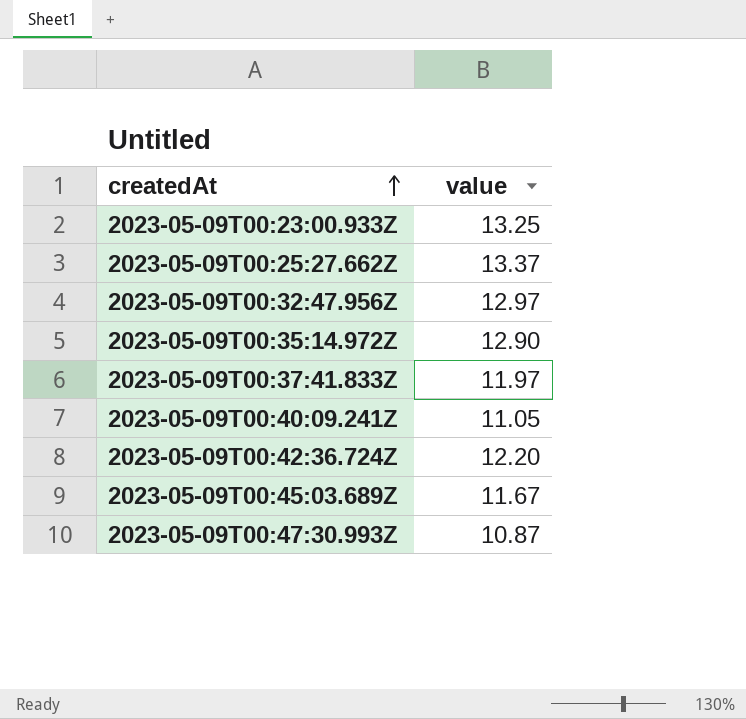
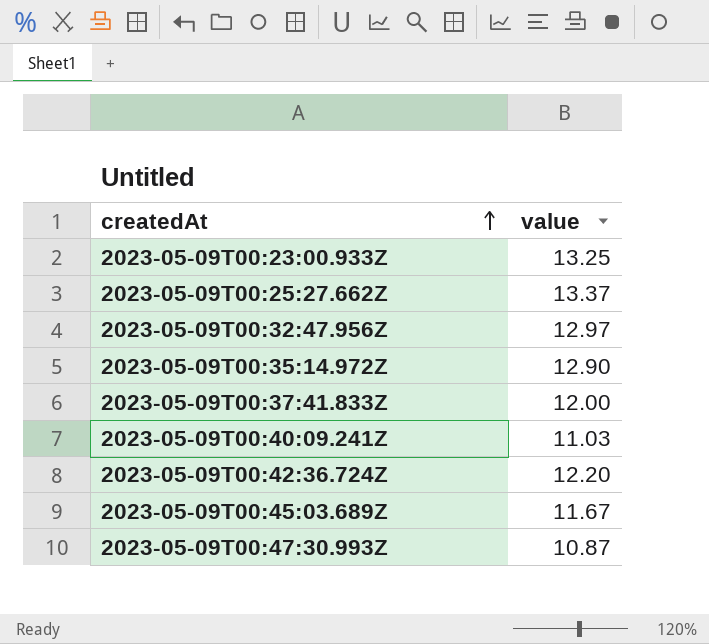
2023-05-09T00:37:41.833Z | value: 11.97 -> 12.00
2023-05-09T00:40:09.241Z | value: 11.05 -> 11.03

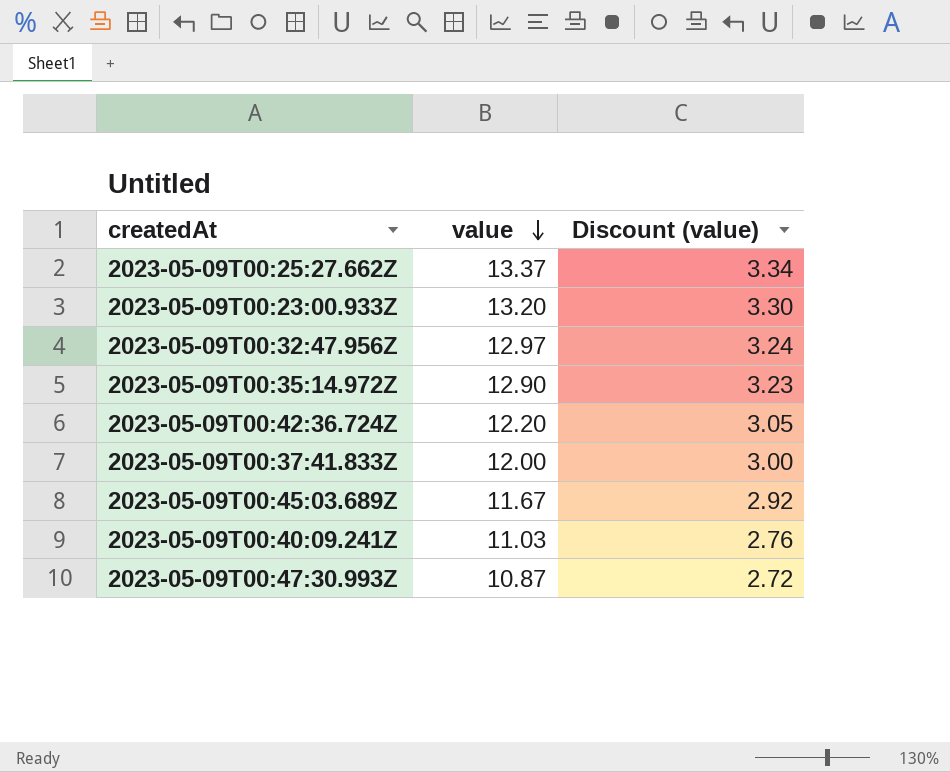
row order: createdAt ascending -> value descending
column Discount (value) | formula: none -> [value] * 0.25
2023-05-09T00:23:00.933Z | value: 13.25 -> 13.20

